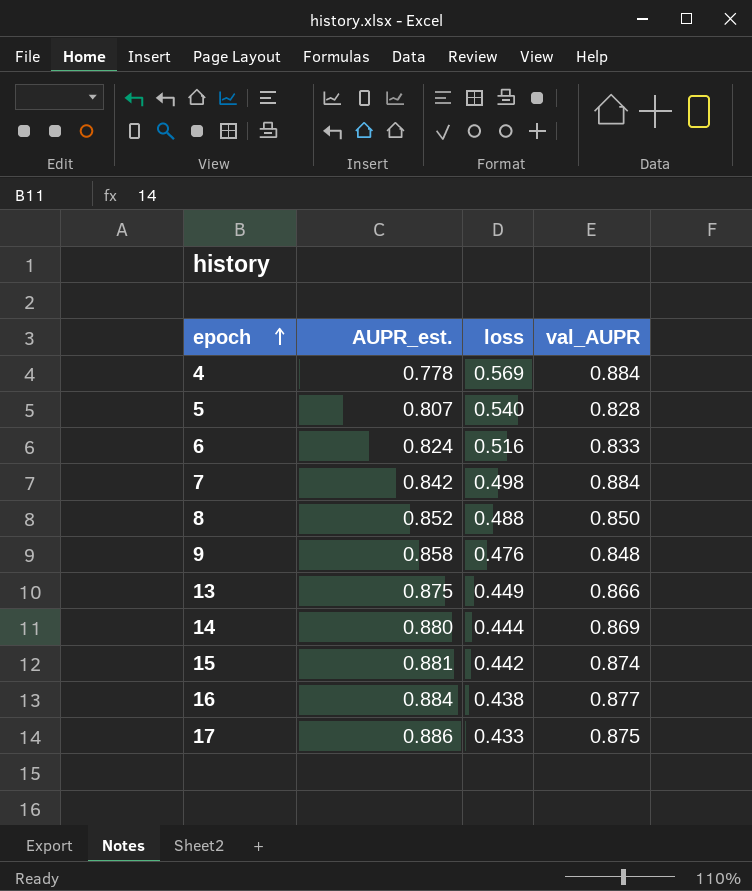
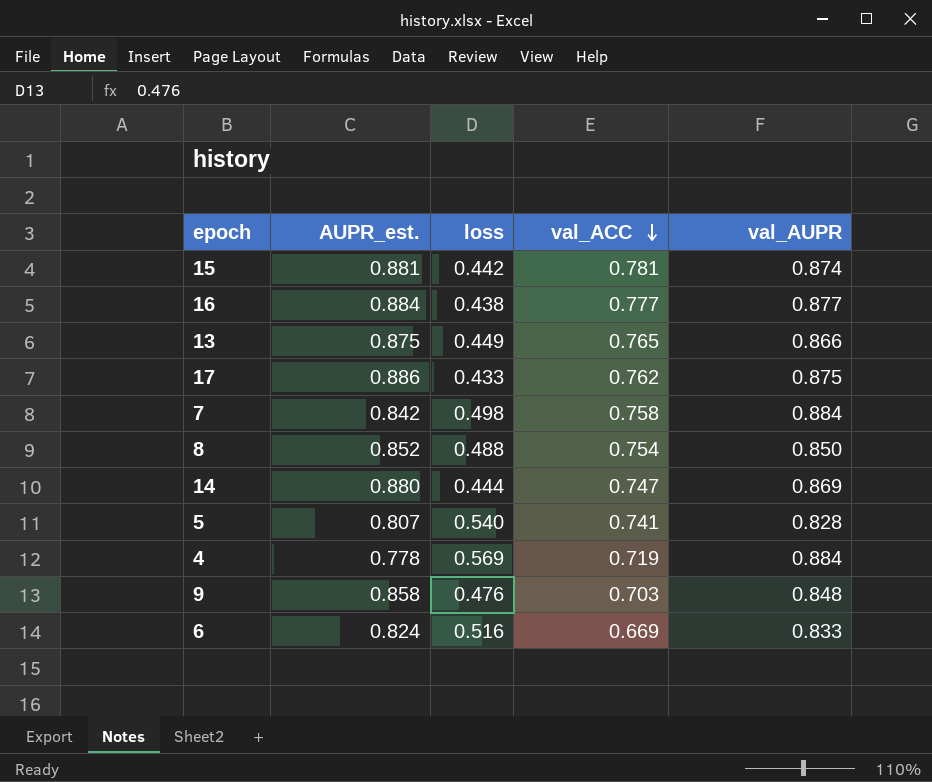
row order: epoch ascending -> val_ACC descending
column val_ACC | position: none -> 4

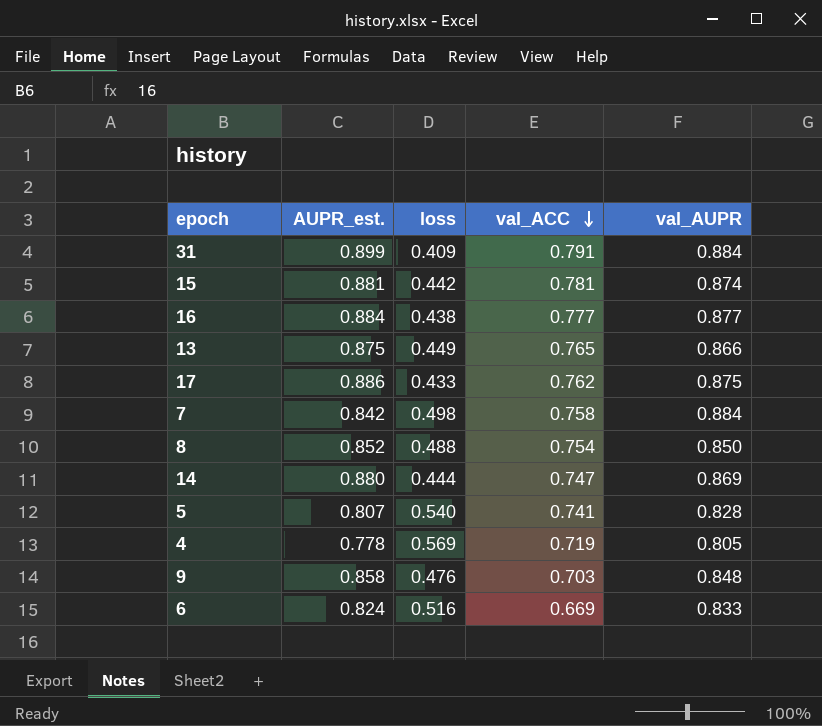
row 31: none -> 0.899 | 0.409 | 0.791 | 0.884
4 | val_AUPR: 0.884 -> 0.805

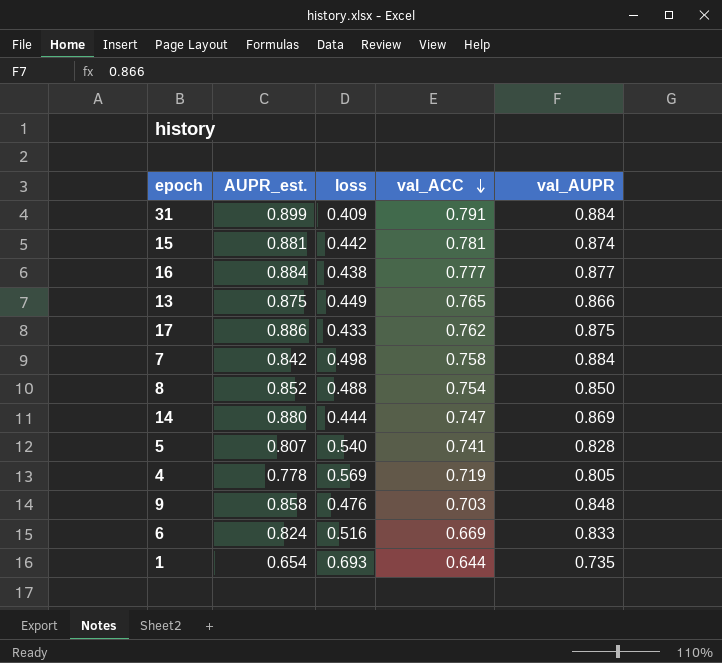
row 1: none -> 0.654 | 0.693 | 0.644 | 0.735

